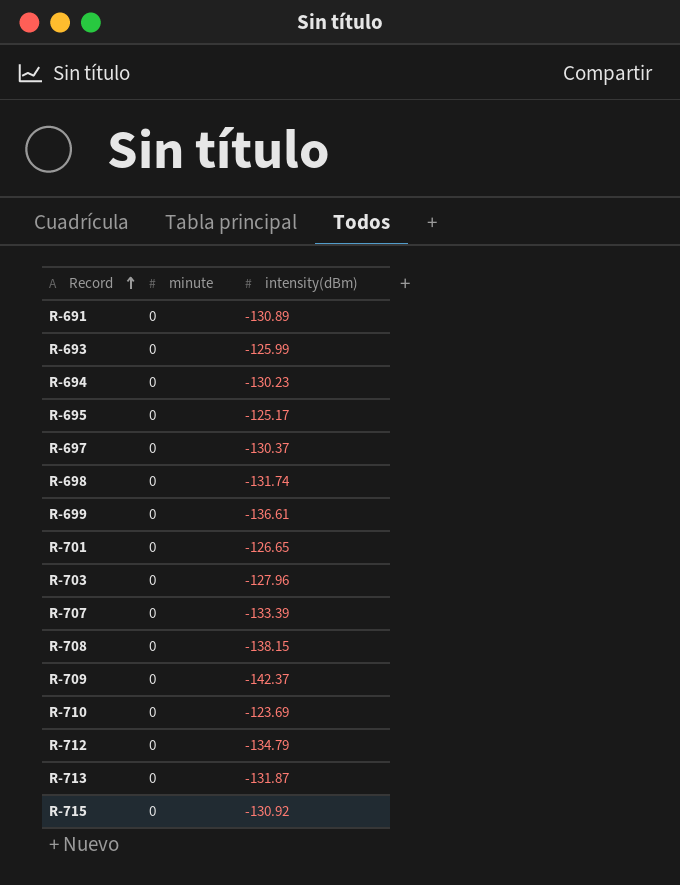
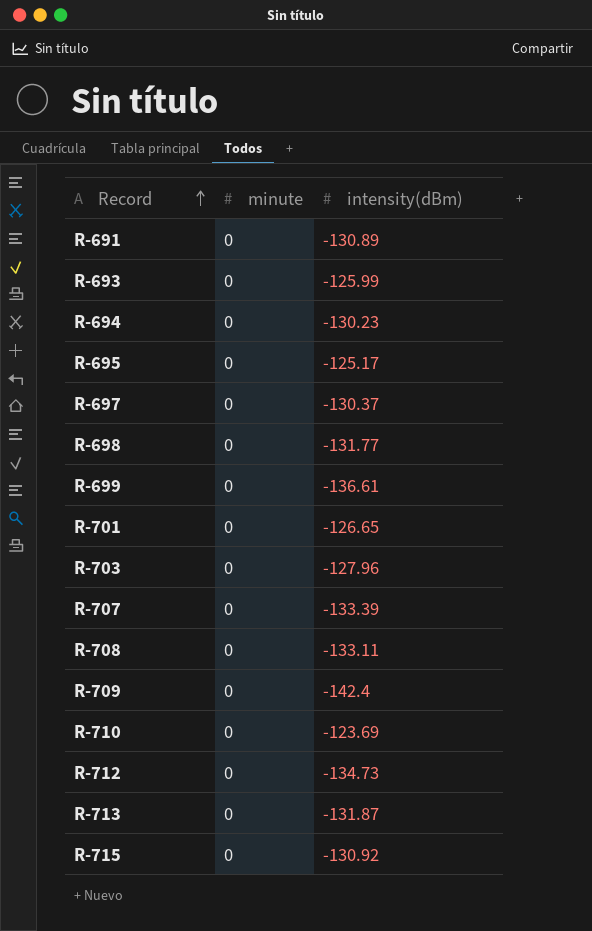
R-698 | intensity(dBm): -131.74 -> -131.77
R-708 | intensity(dBm): -138.15 -> -133.11
R-709 | intensity(dBm): -142.37 -> -142.4
R-712 | intensity(dBm): -134.79 -> -134.73

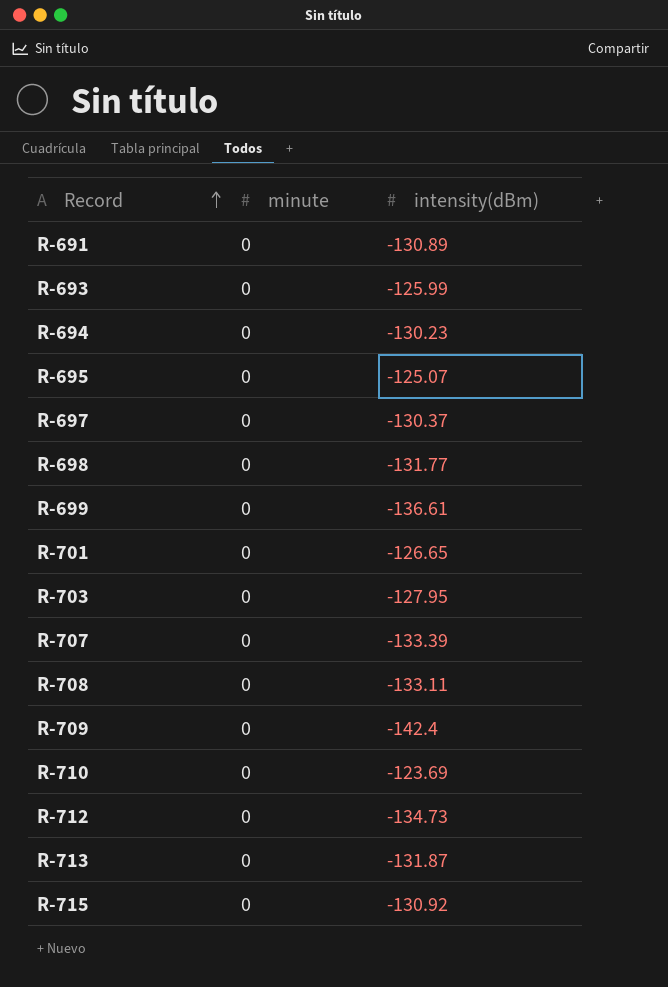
R-695 | intensity(dBm): -125.17 -> -125.07
R-703 | intensity(dBm): -127.96 -> -127.95

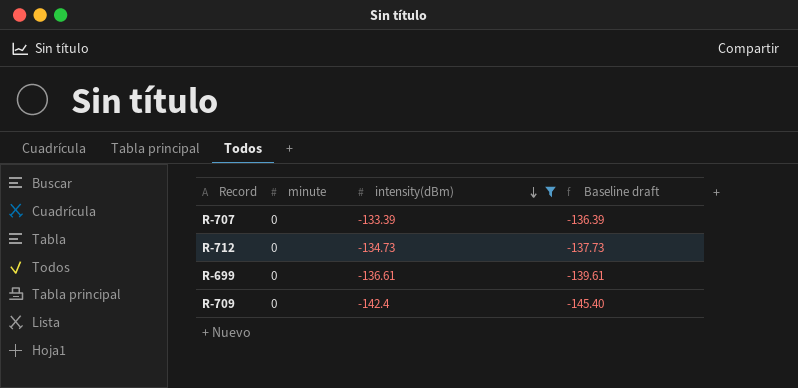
filter: none -> intensity(dBm) <= -133.39
row order: Record ascending -> intensity(dBm) descending
column Baseline draft | formula: none -> [intensity(dBm)] - 3

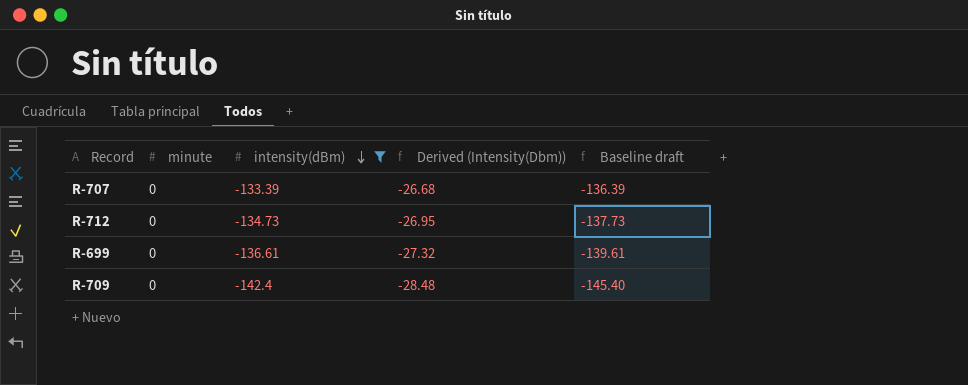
column Derived (Intensity(Dbm)) | formula: none -> [intensity(dBm)] * 0.2

